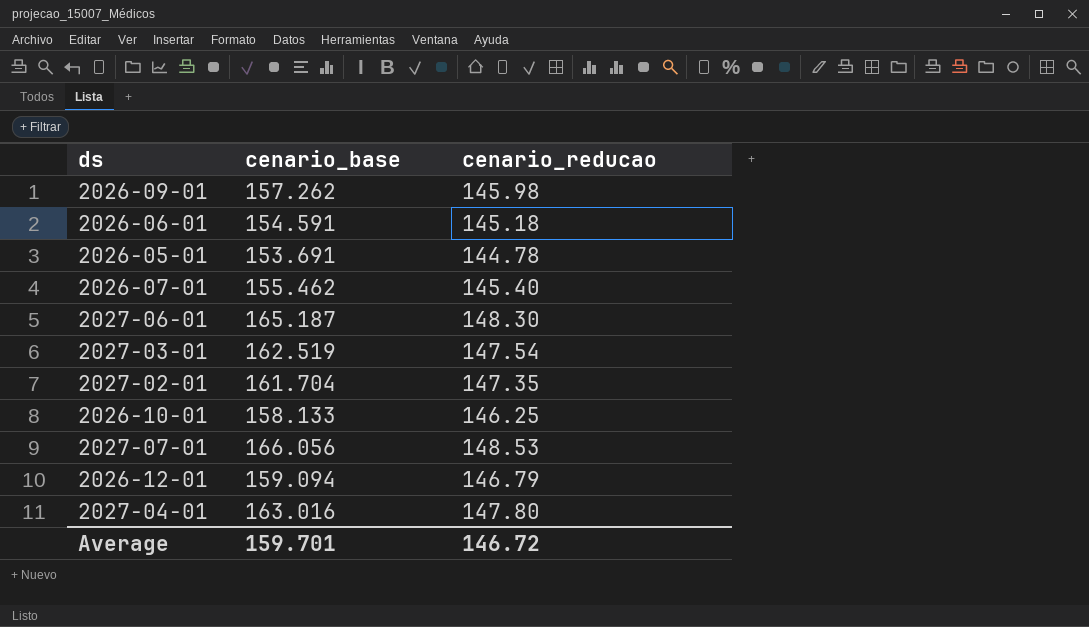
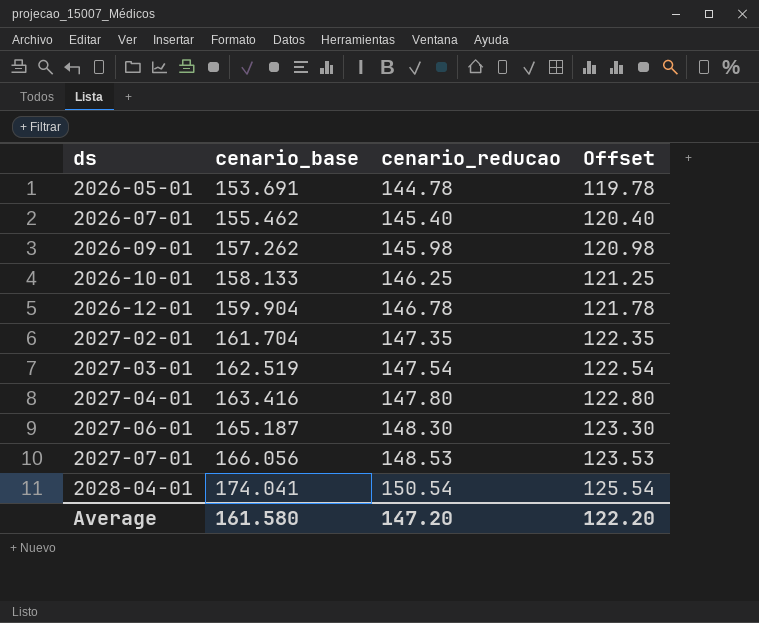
row order: none -> ds ascending
column Offset | formula: none -> [cenario_reducao] - 25
row 2026-06-01: 154.591 | 145.18 -> none
2026-12-01 | cenario_base: 159.094 -> 159.904
2026-12-01 | cenario_reducao: 146.79 -> 146.78
2027-04-01 | cenario_base: 163.016 -> 163.416
row 2028-04-01: none -> 174.041 | 150.54 | 125.54
Average | cenario_base: 159.701 -> 161.580
Average | cenario_reducao: 146.72 -> 147.20

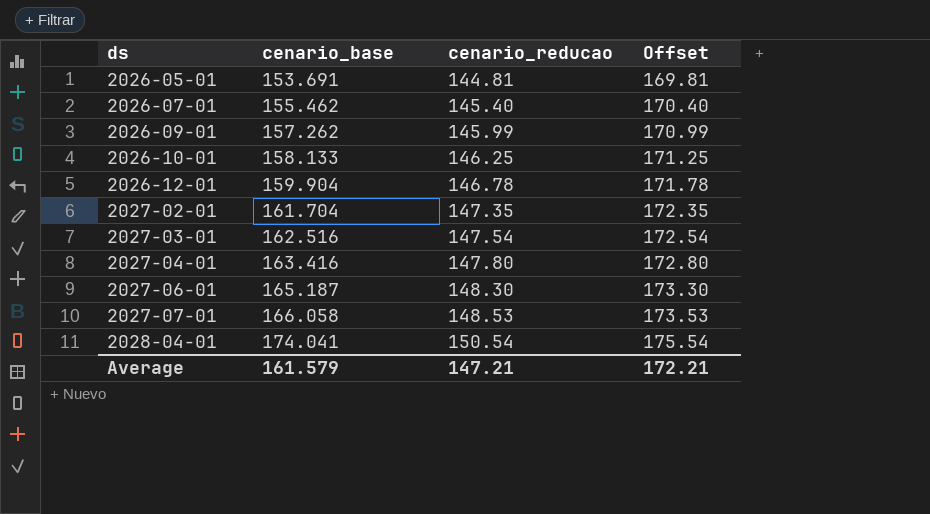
column Offset | formula: [cenario_reducao] - 25 -> [cenario_reducao] + 25
2026-05-01 | cenario_reducao: 144.78 -> 144.81
2026-09-01 | cenario_reducao: 145.98 -> 145.99
2027-03-01 | cenario_base: 162.519 -> 162.516
2027-07-01 | cenario_base: 166.056 -> 166.058
Average | cenario_base: 161.580 -> 161.579
Average | cenario_reducao: 147.20 -> 147.21
Average | Offset: 122.20 -> 172.21

